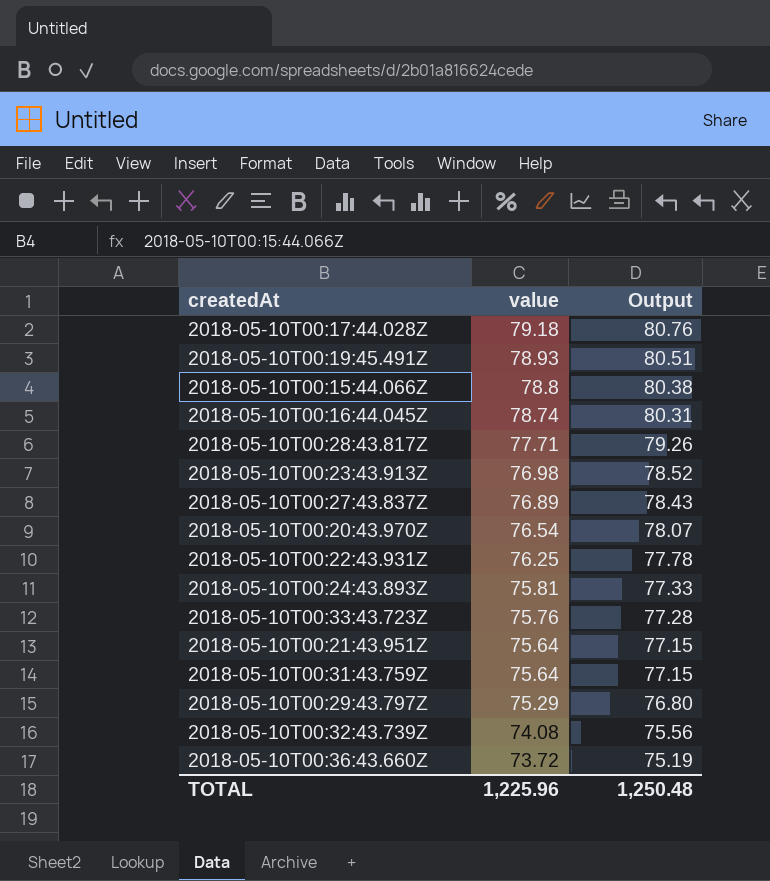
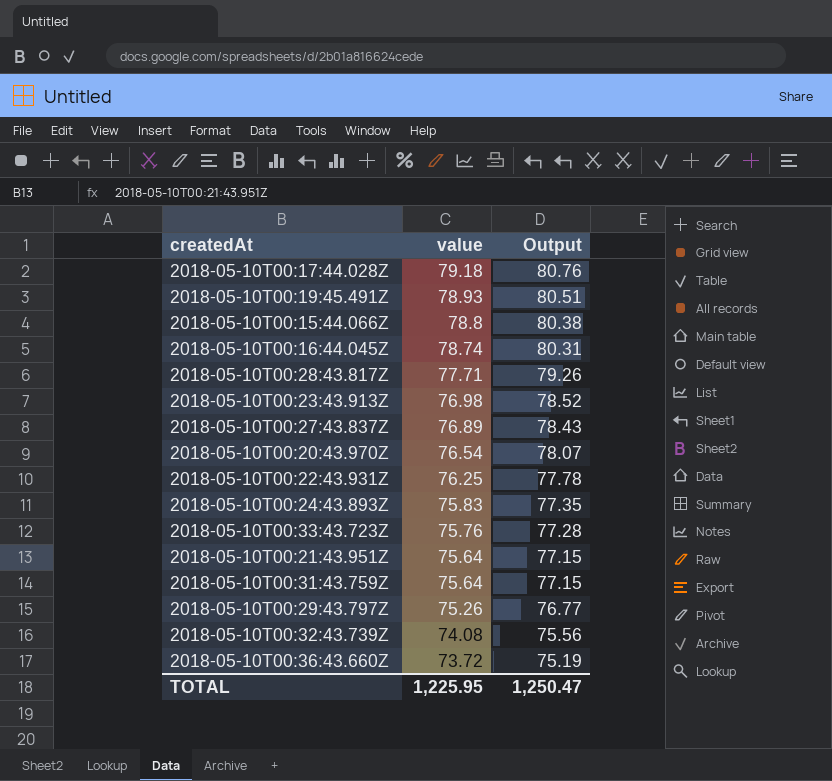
2018-05-10T00:24:43.893Z | value: 75.81 -> 75.83
2018-05-10T00:24:43.893Z | Output: 77.33 -> 77.35
2018-05-10T00:29:43.797Z | value: 75.29 -> 75.26
2018-05-10T00:29:43.797Z | Output: 76.80 -> 76.77
TOTAL | value: 1,225.96 -> 1,225.95
TOTAL | Output: 1,250.48 -> 1,250.47

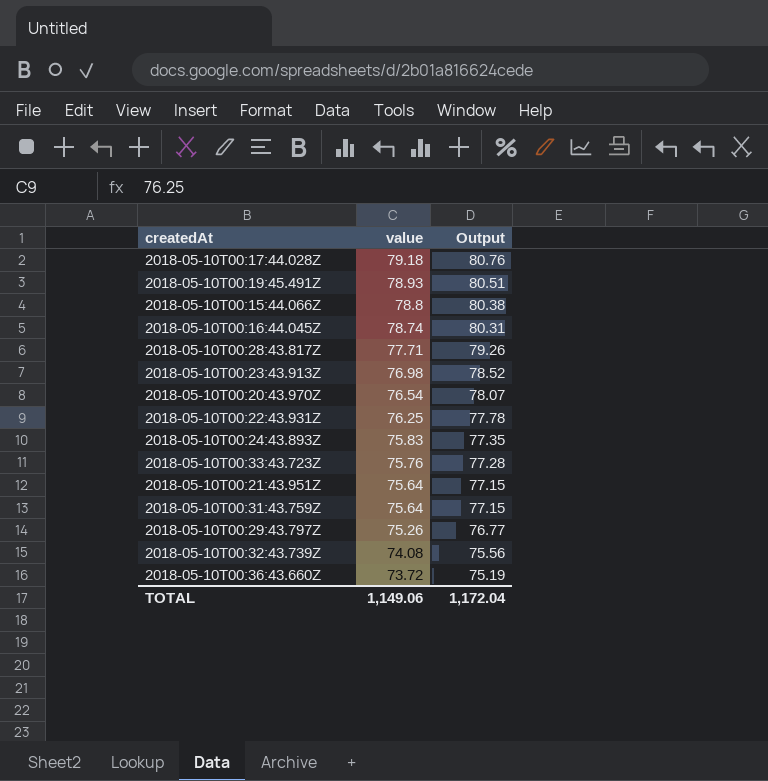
row 2018-05-10T00:27:43.837Z: 76.89 | 78.43 -> none
TOTAL | value: 1,225.95 -> 1,149.06
TOTAL | Output: 1,250.47 -> 1,172.04

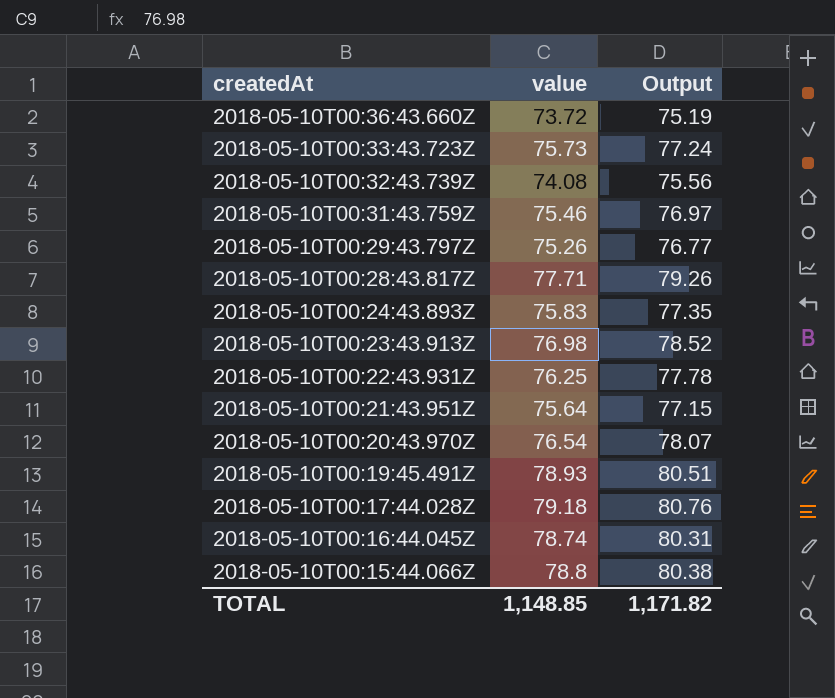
row order: value descending -> createdAt descending
2018-05-10T00:33:43.723Z | value: 75.76 -> 75.73
2018-05-10T00:33:43.723Z | Output: 77.28 -> 77.24
2018-05-10T00:31:43.759Z | value: 75.64 -> 75.46
2018-05-10T00:31:43.759Z | Output: 77.15 -> 76.97
TOTAL | value: 1,149.06 -> 1,148.85
TOTAL | Output: 1,172.04 -> 1,171.82

